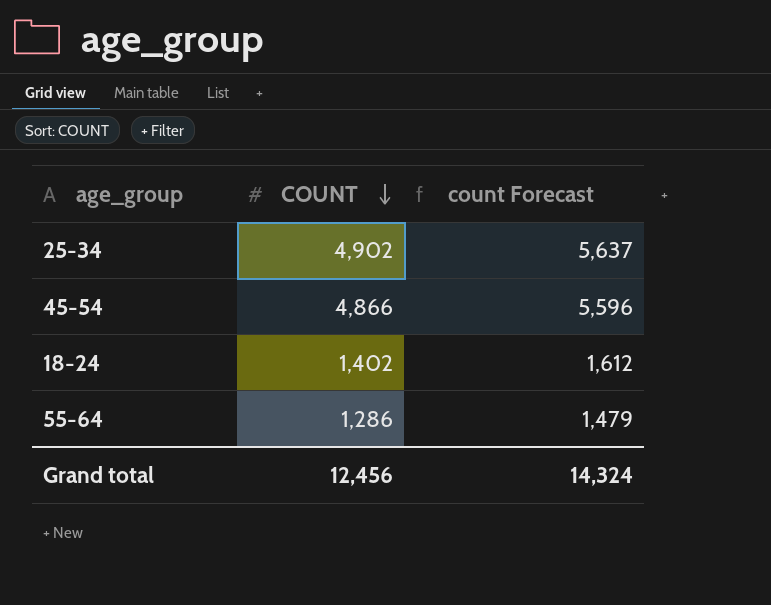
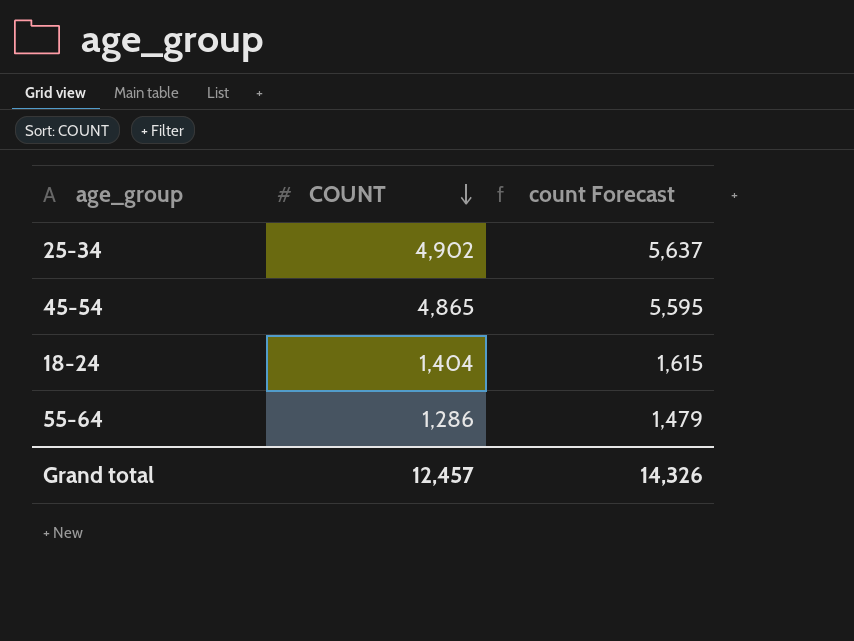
45-54 | COUNT: 4,866 -> 4,865
45-54 | count Forecast: 5,596 -> 5,595
18-24 | COUNT: 1,402 -> 1,404
18-24 | count Forecast: 1,612 -> 1,615
Grand total | COUNT: 12,456 -> 12,457
Grand total | count Forecast: 14,324 -> 14,326

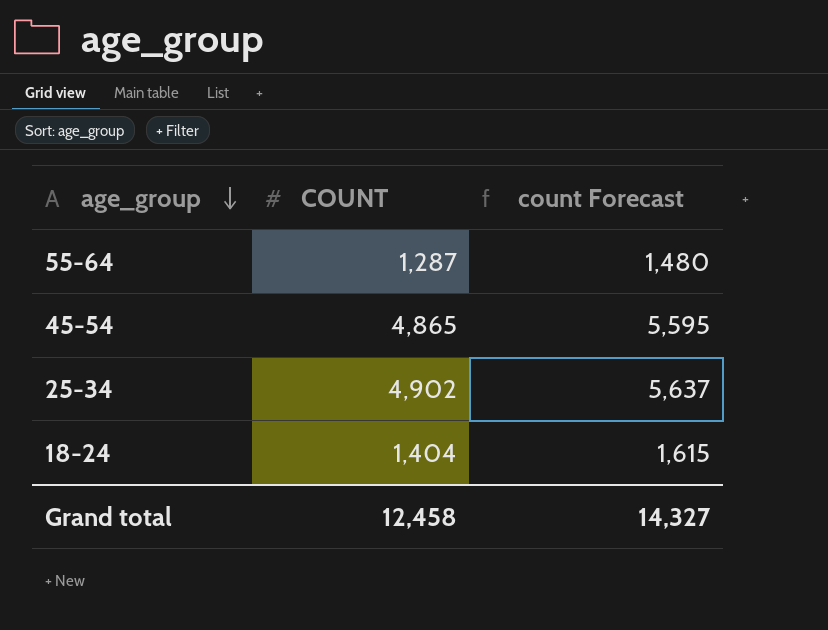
row order: COUNT descending -> age_group descending
55-64 | COUNT: 1,286 -> 1,287
55-64 | count Forecast: 1,479 -> 1,480
Grand total | COUNT: 12,457 -> 12,458
Grand total | count Forecast: 14,326 -> 14,327

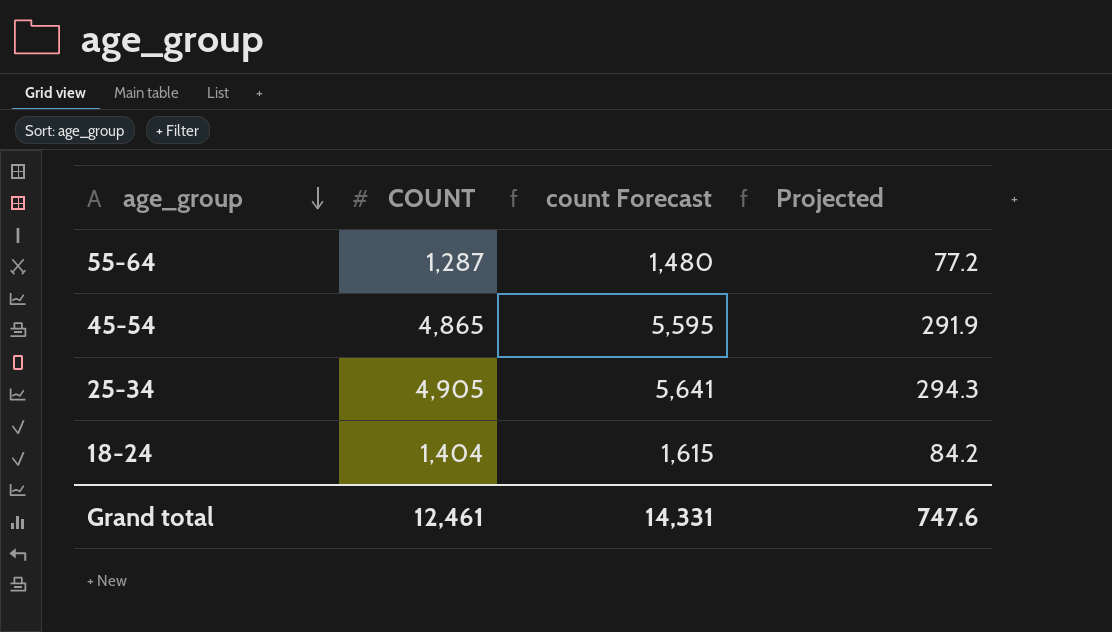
column Projected | formula: none -> [COUNT] * 0.06
25-34 | COUNT: 4,902 -> 4,905
25-34 | count Forecast: 5,637 -> 5,641
Grand total | COUNT: 12,458 -> 12,461
Grand total | count Forecast: 14,327 -> 14,331

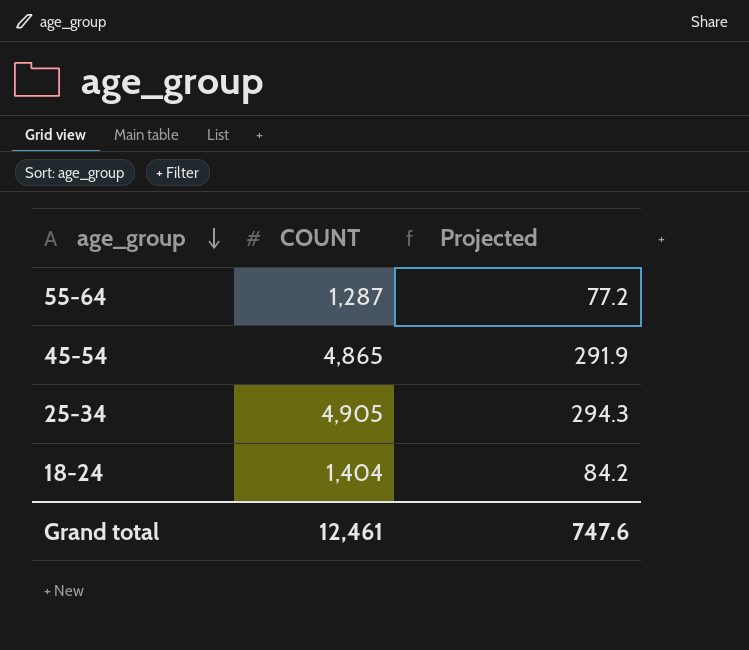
column count Forecast | formula: [COUNT] * 1.15 -> none

